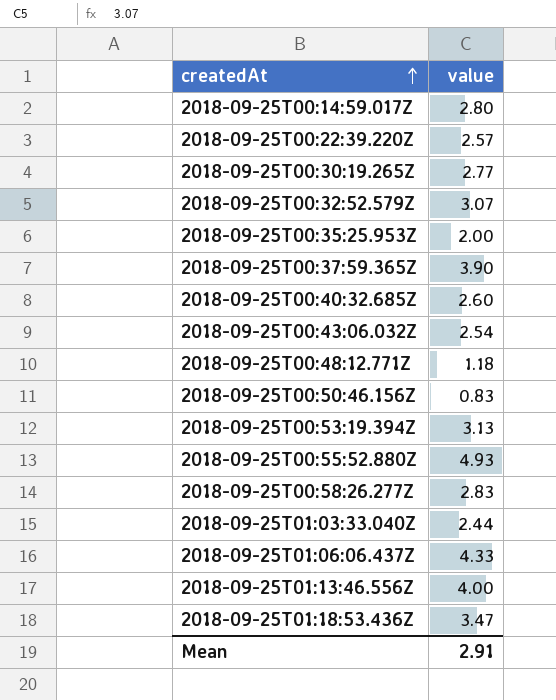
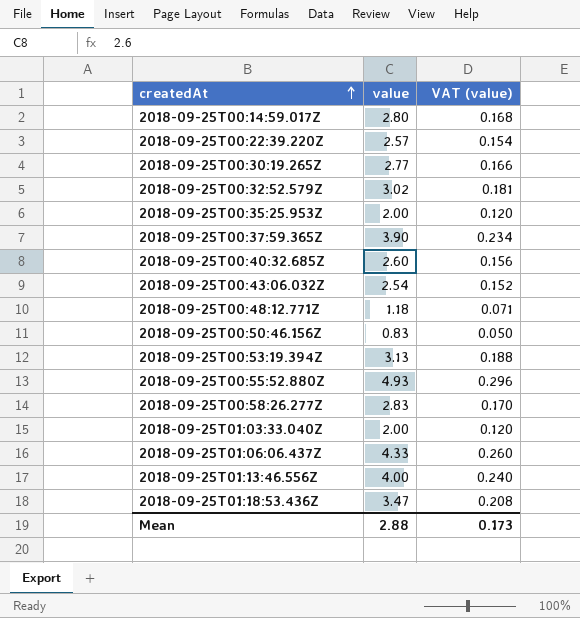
column VAT (value) | formula: none -> [value] * 0.06
2018-09-25T00:32:52.579Z | value: 3.07 -> 3.02
2018-09-25T01:03:33.040Z | value: 2.44 -> 2.00
Mean | value: 2.91 -> 2.88

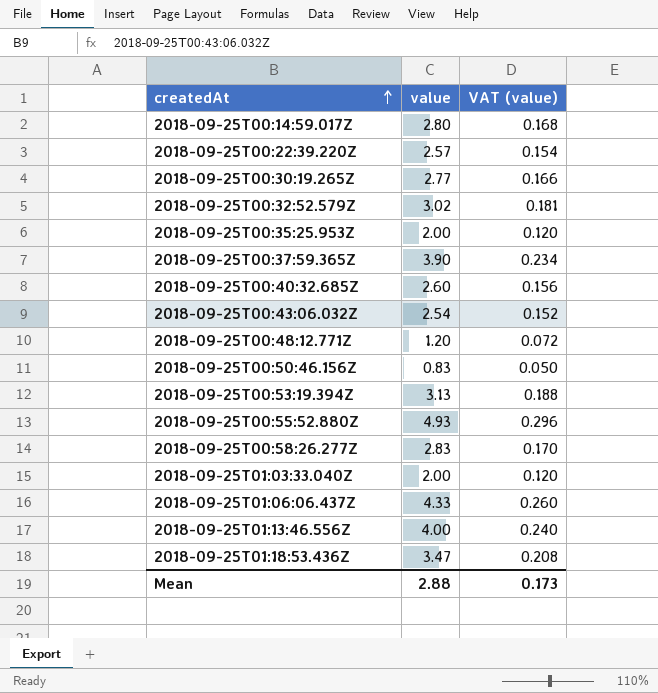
2018-09-25T00:48:12.771Z | value: 1.18 -> 1.20
2018-09-25T00:48:12.771Z | VAT (value): 0.071 -> 0.072

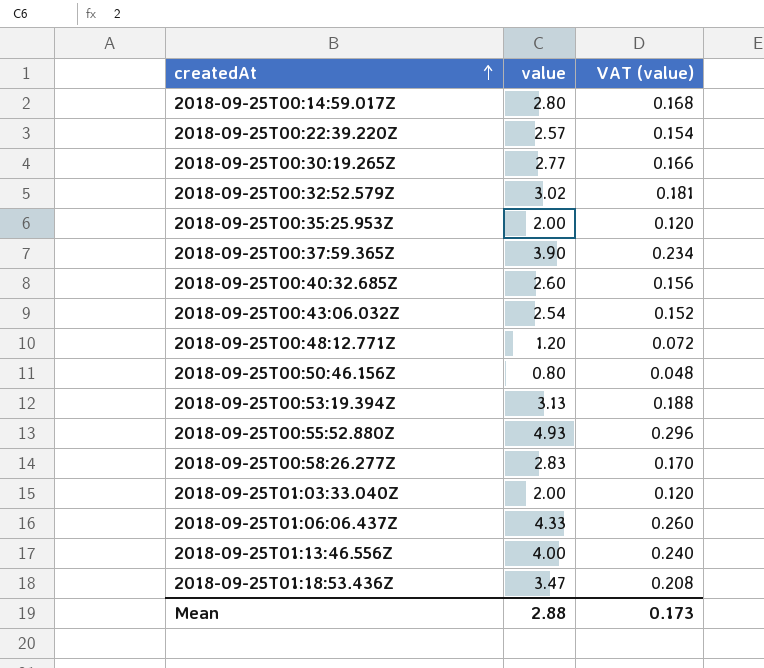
2018-09-25T00:50:46.156Z | value: 0.83 -> 0.80
2018-09-25T00:50:46.156Z | VAT (value): 0.050 -> 0.048

